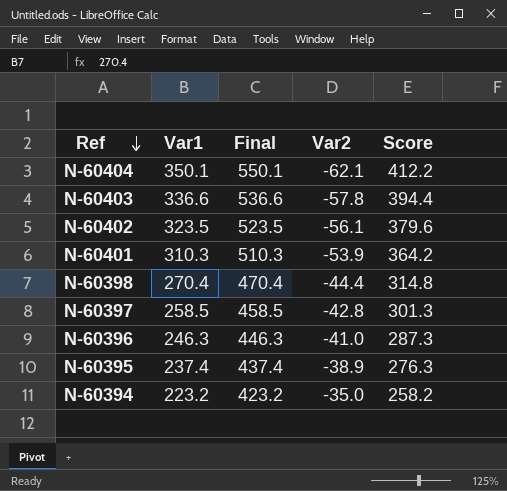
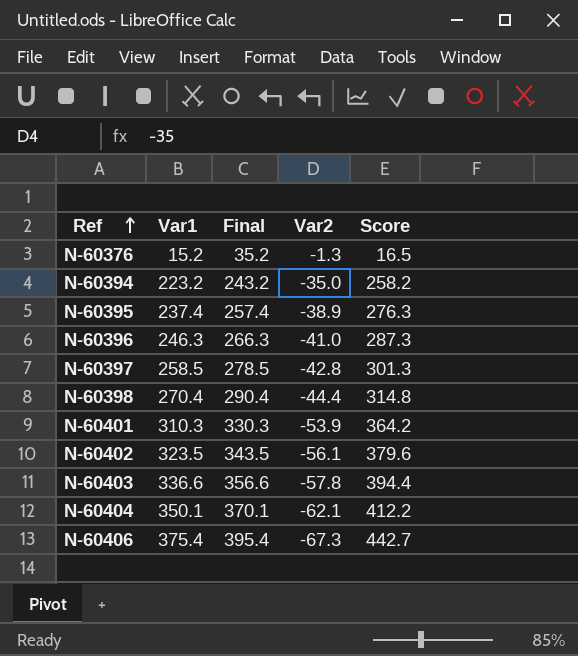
row order: Ref descending -> Ref ascending
column Final | formula: [Var1] + 200 -> [Var1] + 20
row N-60376: none -> 15.2 | 35.2 | -1.3 | 16.5
row N-60406: none -> 375.4 | 395.4 | -67.3 | 442.7

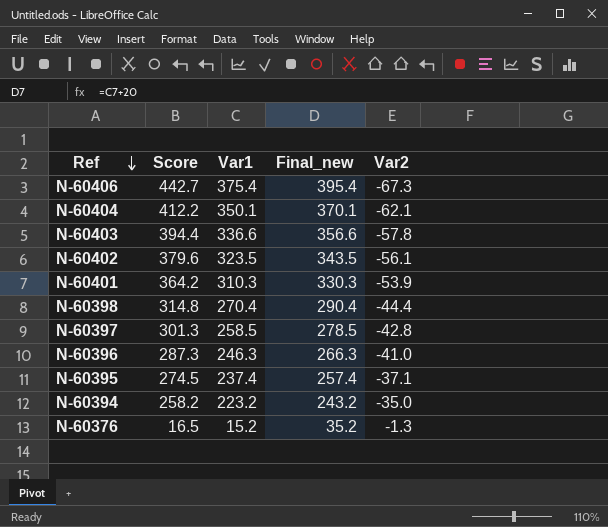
row order: Ref ascending -> Ref descending
column Score | position: 5 -> 2
column name: Final -> Final_new
N-60395 | Score: 276.3 -> 274.5
N-60395 | Var2: -38.9 -> -37.1

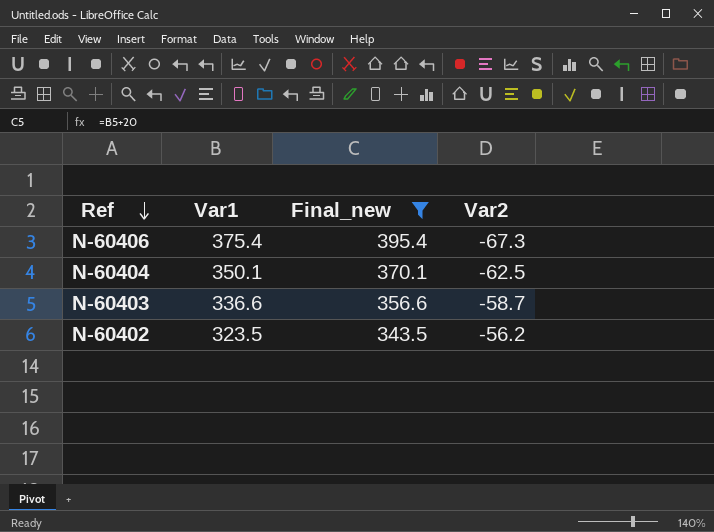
filter: none -> Final_new >= 343.5
column Score | formula: [Var1] - [Var2] -> none
N-60404 | Var2: -62.1 -> -62.5
N-60403 | Var2: -57.8 -> -58.7
N-60402 | Var2: -56.1 -> -56.2

